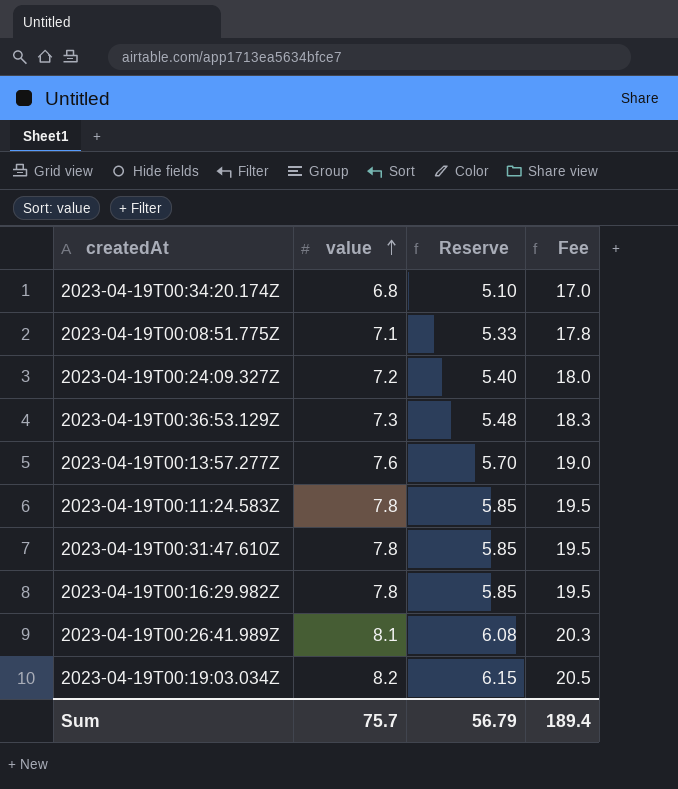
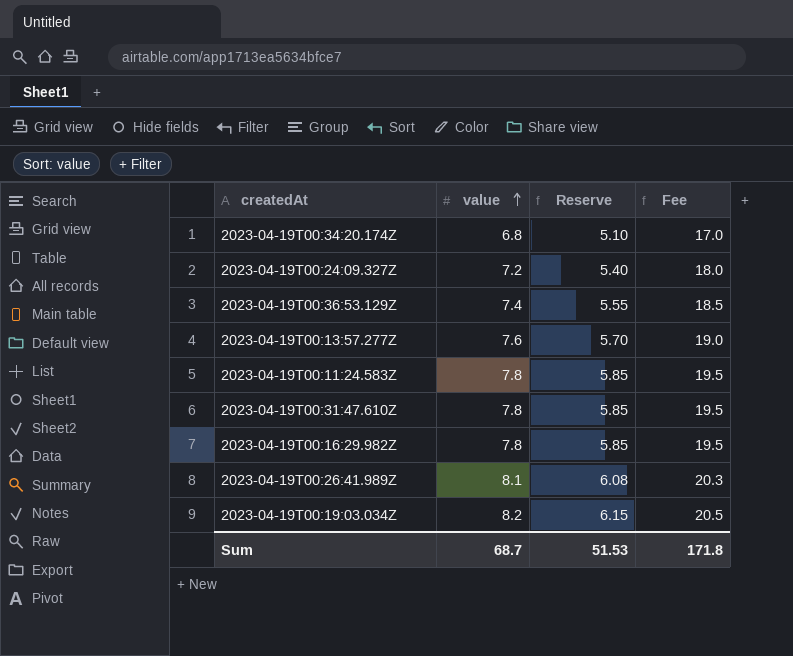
row 2023-04-19T00:08:51.775Z: 7.1 | 5.33 | 17.8 -> none
2023-04-19T00:36:53.129Z | value: 7.3 -> 7.4
2023-04-19T00:36:53.129Z | Reserve: 5.48 -> 5.55
2023-04-19T00:36:53.129Z | Fee: 18.3 -> 18.5
Sum | value: 75.7 -> 68.7
Sum | Reserve: 56.79 -> 51.53
Sum | Fee: 189.4 -> 171.8

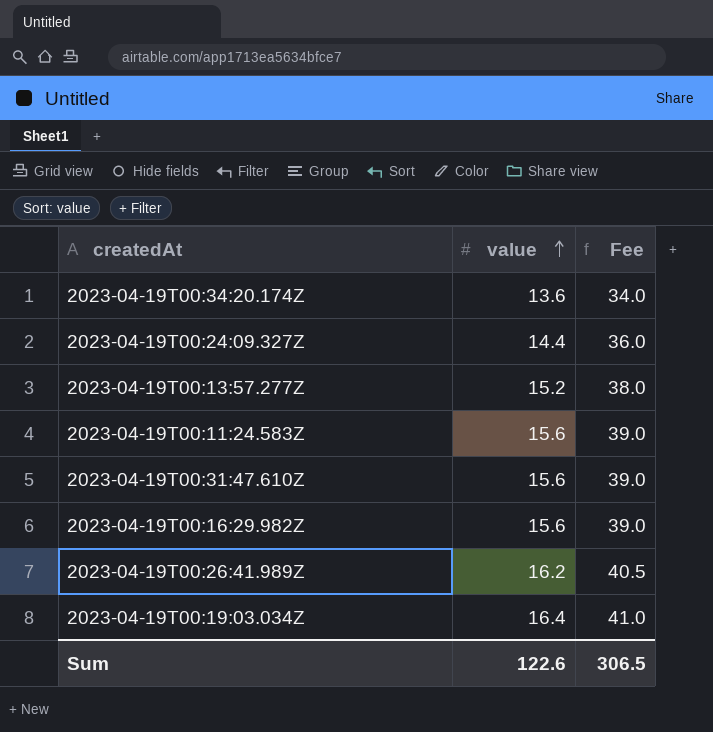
column Reserve | formula: [value] * 0.75 -> none
row 2023-04-19T00:36:53.129Z: 7.4 | 5.55 | 18.5 -> none
2023-04-19T00:34:20.174Z | value: 6.8 -> 13.6
2023-04-19T00:34:20.174Z | Fee: 17.0 -> 34.0
2023-04-19T00:24:09.327Z | value: 7.2 -> 14.4
2023-04-19T00:24:09.327Z | Fee: 18.0 -> 36.0
2023-04-19T00:13:57.277Z | value: 7.6 -> 15.2
2023-04-19T00:13:57.277Z | Fee: 19.0 -> 38.0
2023-04-19T00:11:24.583Z | value: 7.8 -> 15.6
2023-04-19T00:11:24.583Z | Fee: 19.5 -> 39.0
2023-04-19T00:31:47.610Z | value: 7.8 -> 15.6
2023-04-19T00:31:47.610Z | Fee: 19.5 -> 39.0
2023-04-19T00:16:29.982Z | value: 7.8 -> 15.6
2023-04-19T00:16:29.982Z | Fee: 19.5 -> 39.0
2023-04-19T00:26:41.989Z | value: 8.1 -> 16.2
2023-04-19T00:26:41.989Z | Fee: 20.3 -> 40.5
2023-04-19T00:19:03.034Z | value: 8.2 -> 16.4
2023-04-19T00:19:03.034Z | Fee: 20.5 -> 41.0
Sum | value: 68.7 -> 122.6
Sum | Fee: 171.8 -> 306.5

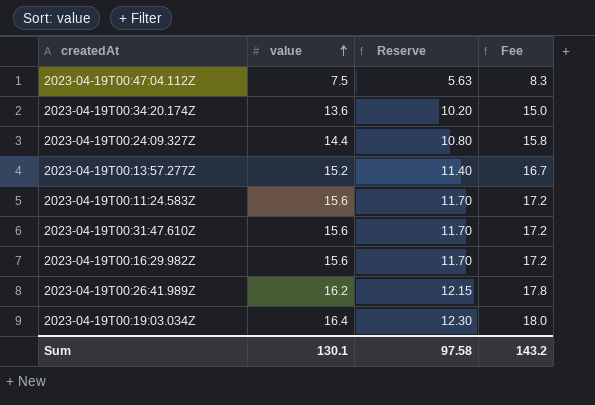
column Reserve | formula: none -> [value] * 0.75
column Fee | formula: [value] * 2.5 -> [value] * 1.1
row 2023-04-19T00:47:04.112Z: none -> 7.5 | 5.63 | 8.3
Sum | value: 122.6 -> 130.1
Sum | Fee: 306.5 -> 143.2

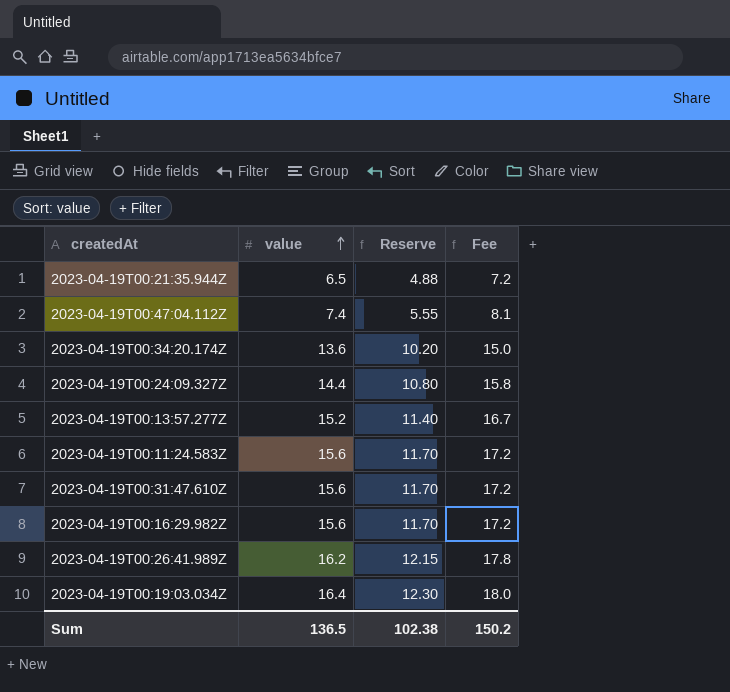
row 2023-04-19T00:21:35.944Z: none -> 6.5 | 4.88 | 7.2
2023-04-19T00:47:04.112Z | value: 7.5 -> 7.4
2023-04-19T00:47:04.112Z | Reserve: 5.63 -> 5.55
2023-04-19T00:47:04.112Z | Fee: 8.3 -> 8.1
Sum | value: 130.1 -> 136.5
Sum | Reserve: 97.58 -> 102.38
Sum | Fee: 143.2 -> 150.2

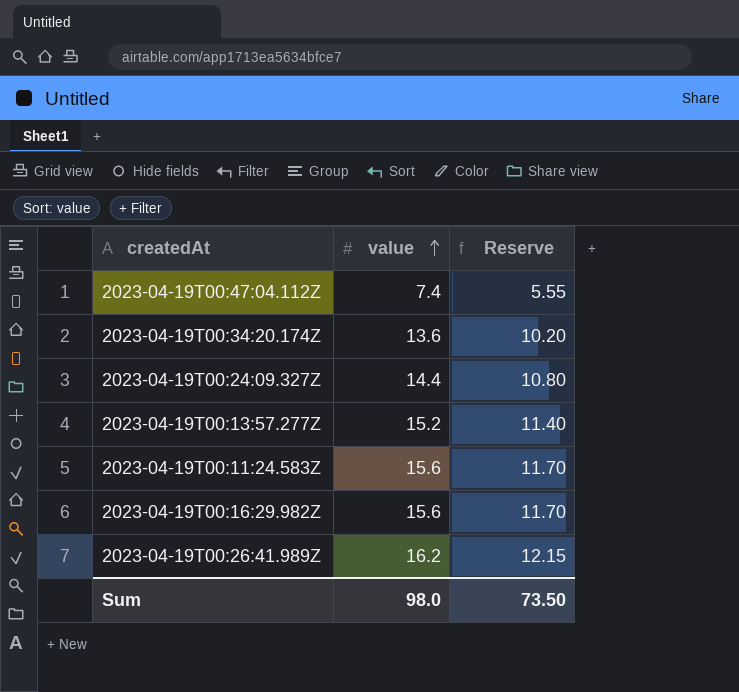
column Fee | formula: [value] * 1.1 -> none
row 2023-04-19T00:21:35.944Z: 6.5 | 4.88 | 7.2 -> none
row 2023-04-19T00:31:47.610Z: 15.6 | 11.70 | 17.2 -> none
row 2023-04-19T00:19:03.034Z: 16.4 | 12.30 | 18.0 -> none
Sum | value: 136.5 -> 98.0
Sum | Reserve: 102.38 -> 73.50

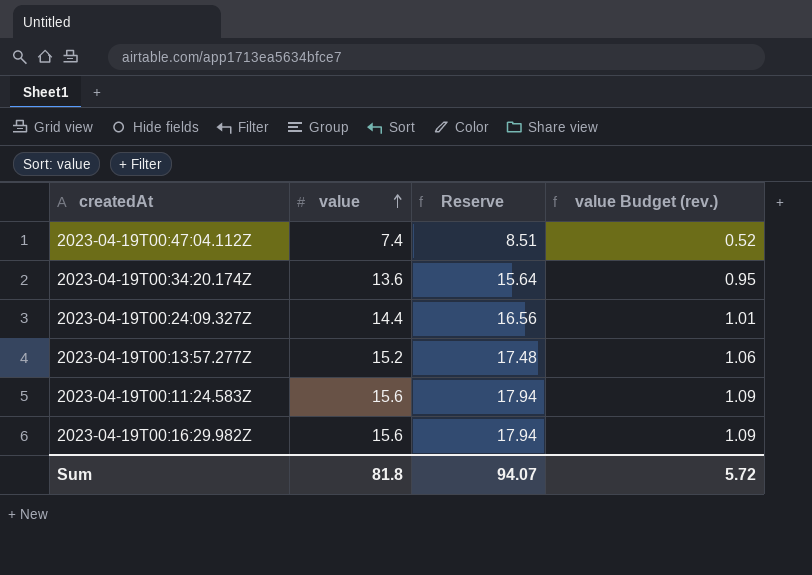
column Reserve | formula: [value] * 0.75 -> [value] * 1.15
column value Budget (rev.) | formula: none -> [value] * 0.07
row 2023-04-19T00:26:41.989Z: 16.2 | 12.15 -> none
Sum | value: 98.0 -> 81.8
Sum | Reserve: 73.50 -> 94.07

